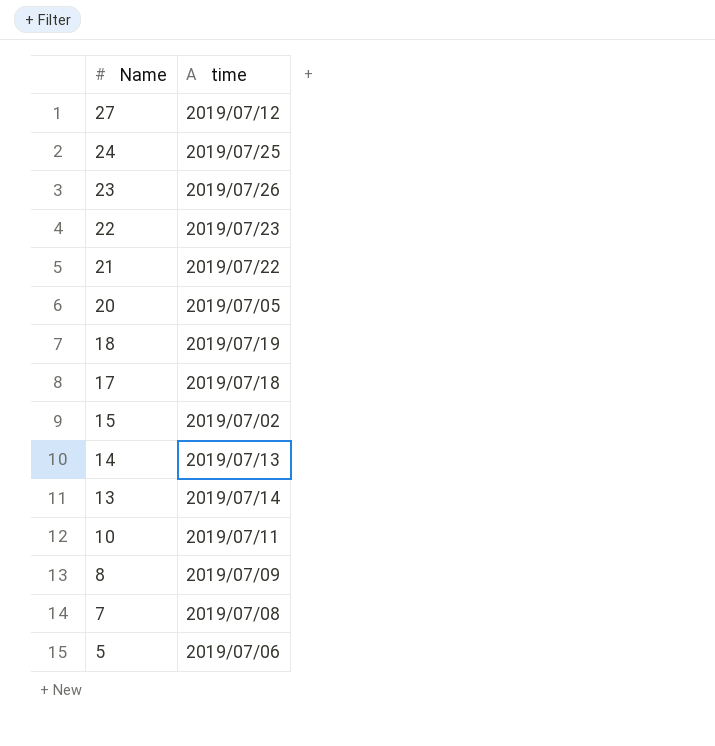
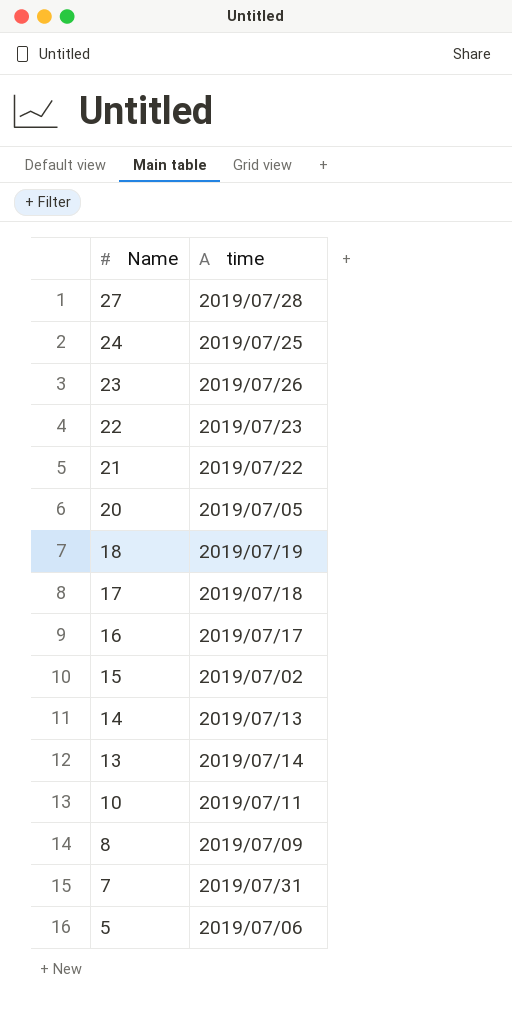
27 | time: 2019/07/12 -> 2019/07/28
row 16: none -> 2019/07/17
7 | time: 2019/07/08 -> 2019/07/31

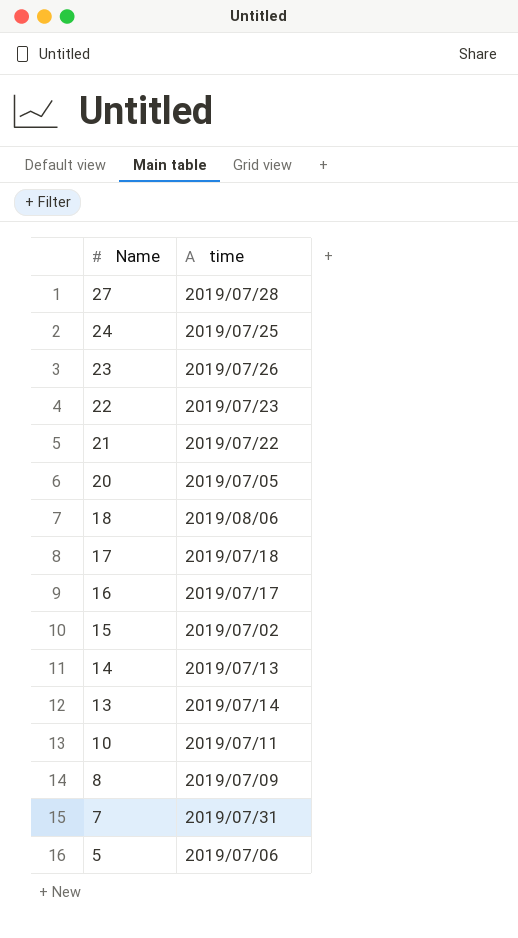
18 | time: 2019/07/19 -> 2019/08/06

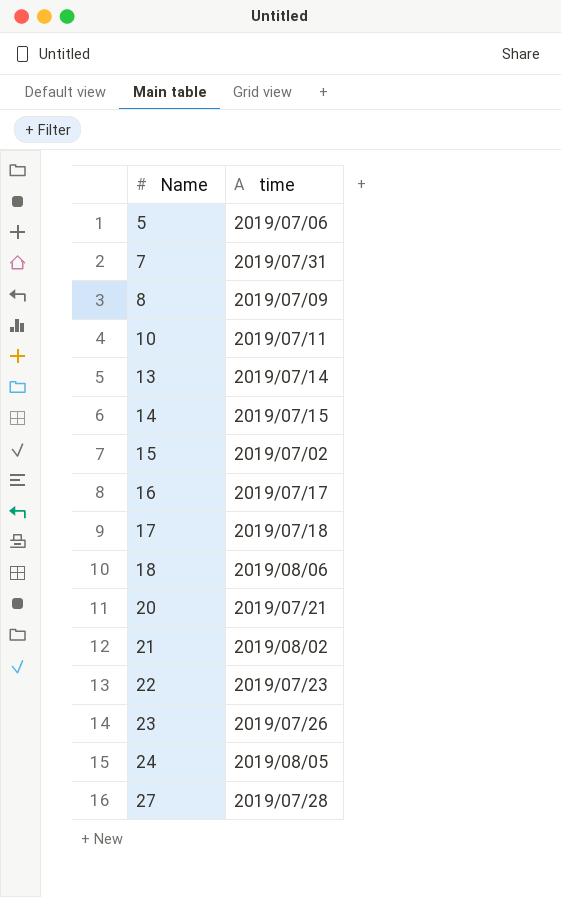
row order: Name descending -> Name ascending
14 | time: 2019/07/13 -> 2019/07/15
20 | time: 2019/07/05 -> 2019/07/21
21 | time: 2019/07/22 -> 2019/08/02
24 | time: 2019/07/25 -> 2019/08/05

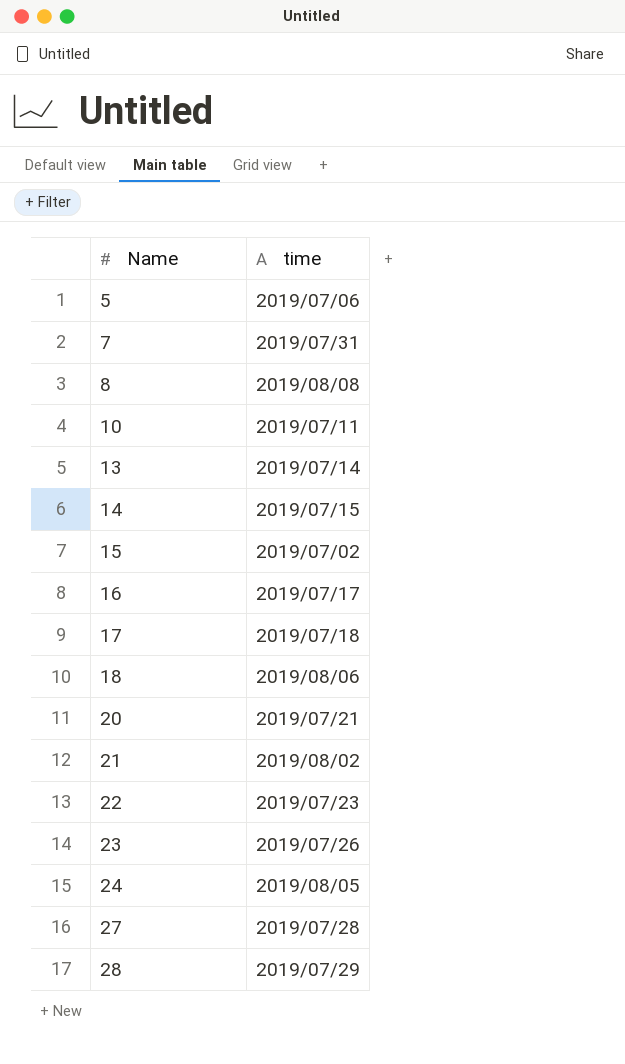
8 | time: 2019/07/09 -> 2019/08/08
row 28: none -> 2019/07/29

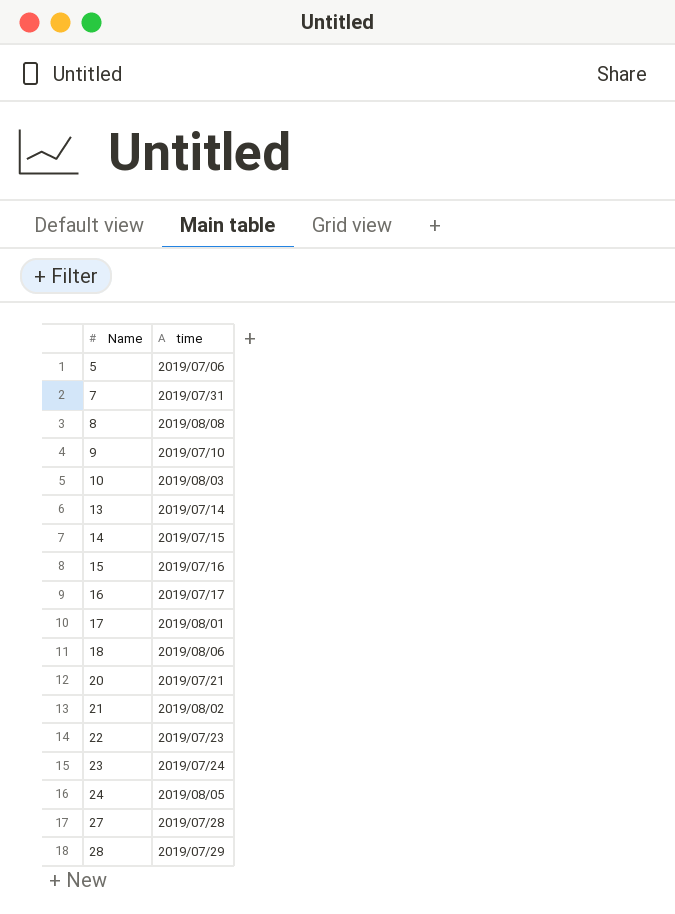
row 9: none -> 2019/07/10
10 | time: 2019/07/11 -> 2019/08/03
15 | time: 2019/07/02 -> 2019/07/16
17 | time: 2019/07/18 -> 2019/08/01
23 | time: 2019/07/26 -> 2019/07/24

